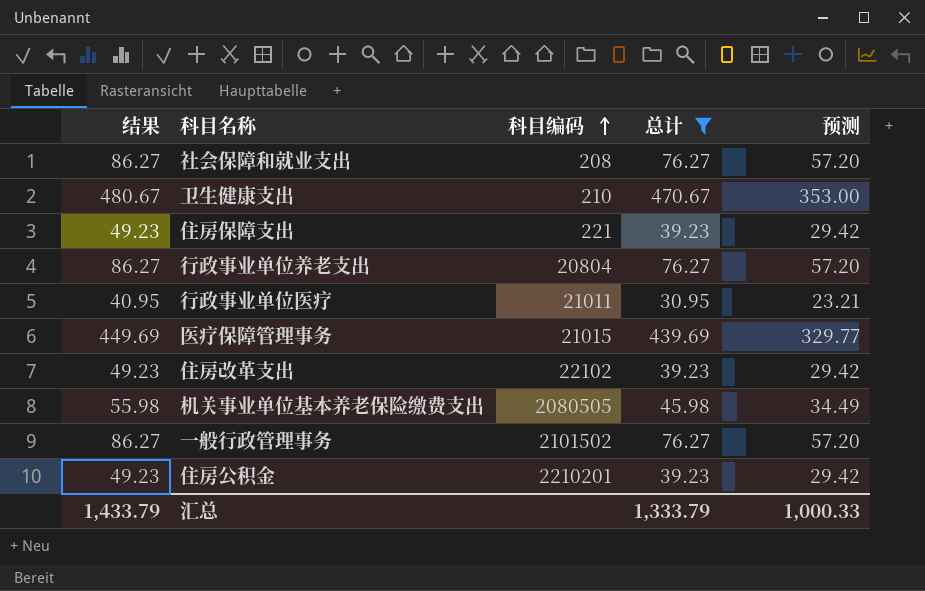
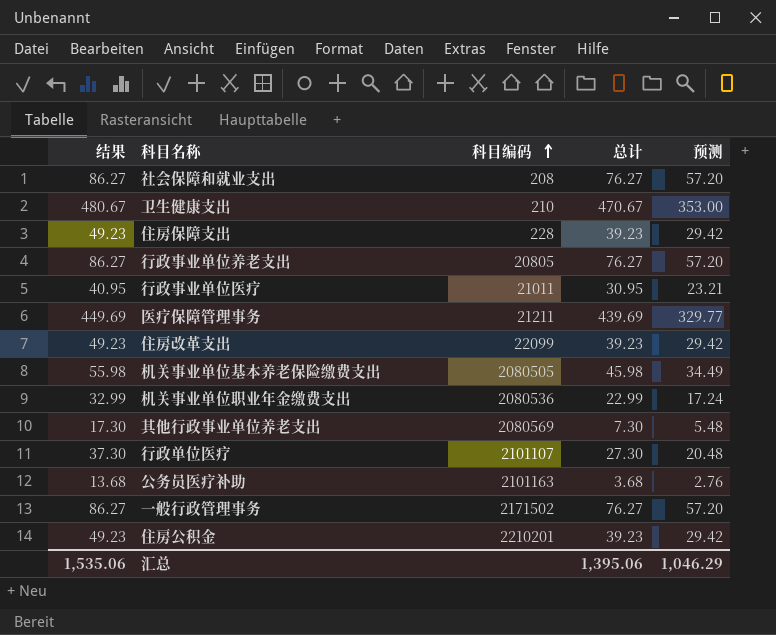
filter: 总计 >= 30.95 -> none
住房保障支出 | 科目编码: 221 -> 228
行政事业单位养老支出 | 科目编码: 20804 -> 20805
医疗保障管理事务 | 科目编码: 21015 -> 21211
住房改革支出 | 科目编码: 22102 -> 22099
一般行政管理事务 | 科目编码: 2101502 -> 2171502
汇总 | 结果: 1,433.79 -> 1,535.06
汇总 | 总计: 1,333.79 -> 1,395.06
汇总 | 预测: 1,000.33 -> 1,046.29

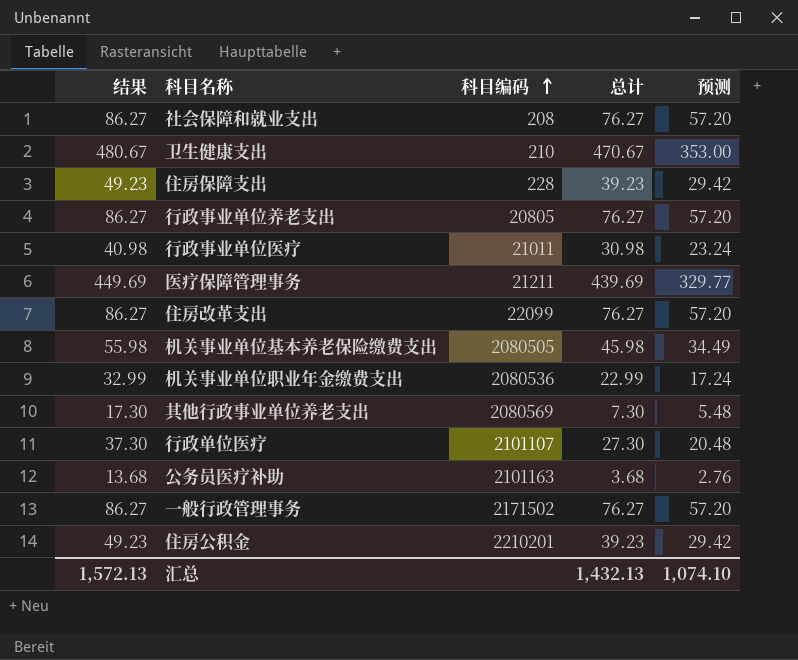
行政事业单位医疗 | 结果: 40.95 -> 40.98
行政事业单位医疗 | 总计: 30.95 -> 30.98
行政事业单位医疗 | 预测: 23.21 -> 23.24
住房改革支出 | 结果: 49.23 -> 86.27
住房改革支出 | 总计: 39.23 -> 76.27
住房改革支出 | 预测: 29.42 -> 57.20
汇总 | 结果: 1,535.06 -> 1,572.13
汇总 | 总计: 1,395.06 -> 1,432.13
汇总 | 预测: 1,046.29 -> 1,074.10

